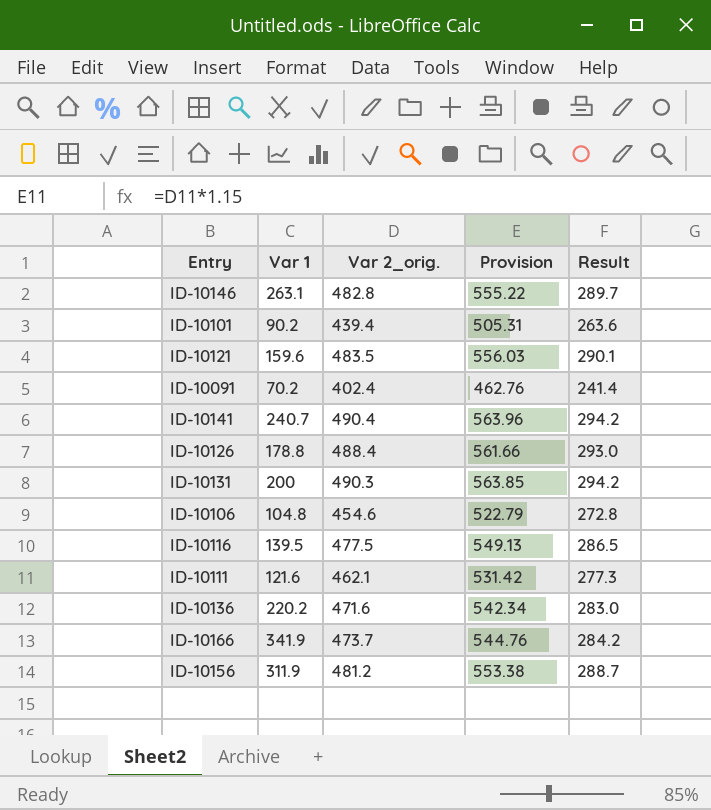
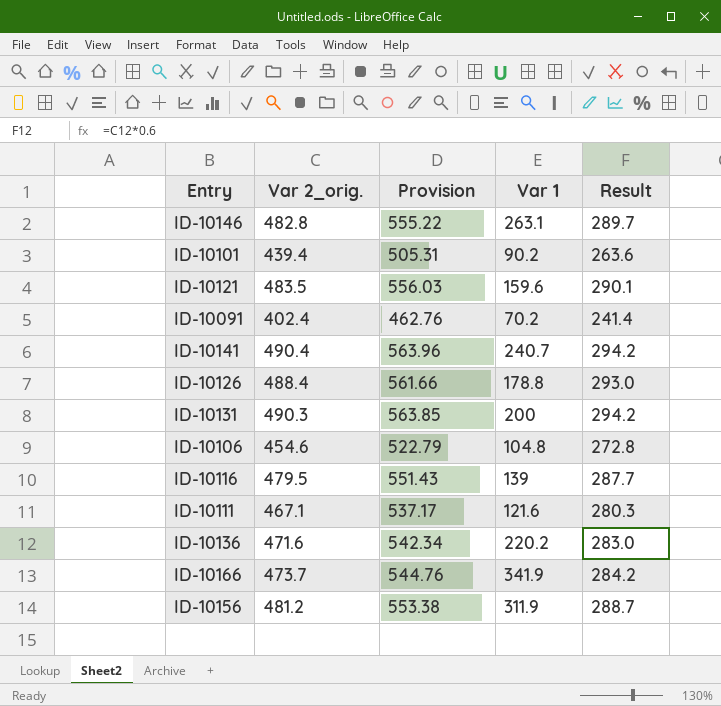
column Var 1 | position: 2 -> 4
ID-10116 | Var 2_orig.: 477.5 -> 479.5
ID-10116 | Provision: 549.13 -> 551.43
ID-10116 | Var 1: 139.5 -> 139
ID-10116 | Result: 286.5 -> 287.7
ID-10111 | Var 2_orig.: 462.1 -> 467.1
ID-10111 | Provision: 531.42 -> 537.17
ID-10111 | Result: 277.3 -> 280.3

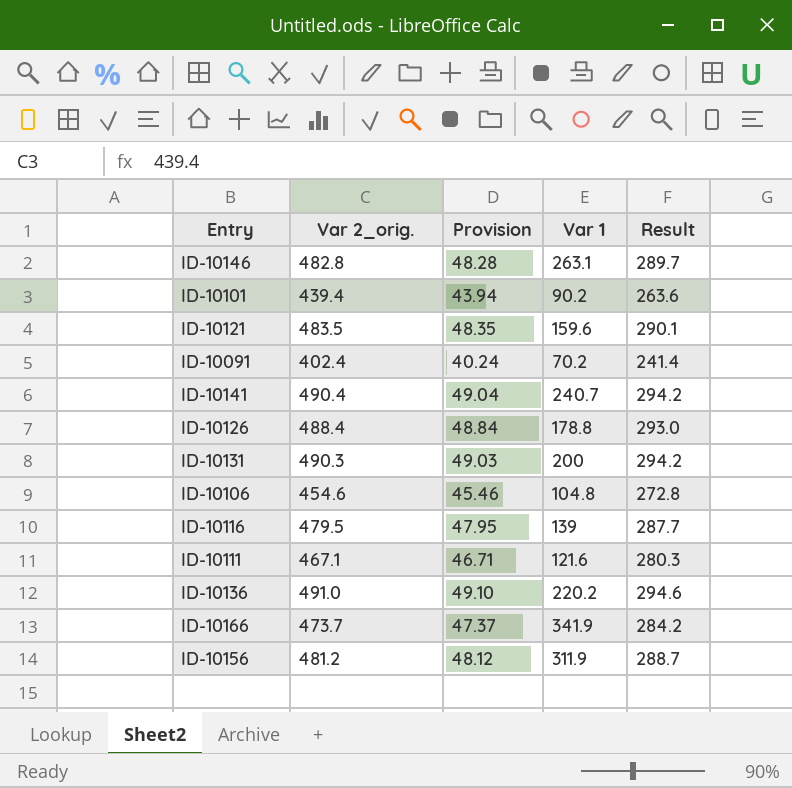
column Provision | formula: [Var 2_orig.] * 1.15 -> [Var 2_orig.] * 0.1
ID-10136 | Var 2_orig.: 471.6 -> 491.0
ID-10136 | Result: 283.0 -> 294.6

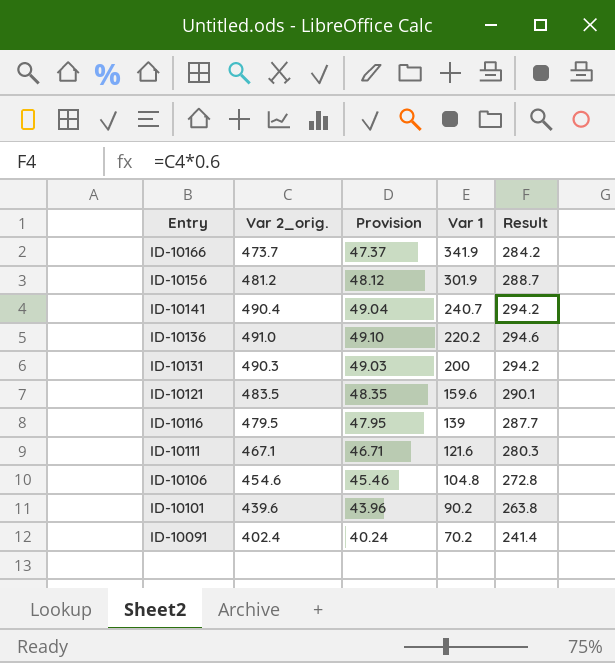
row order: none -> Entry descending
row ID-10146: 482.8 | 48.28 | 263.1 | 289.7 -> none
row ID-10126: 488.4 | 48.84 | 178.8 | 293.0 -> none
ID-10156 | Var 1: 311.9 -> 301.9
ID-10101 | Var 2_orig.: 439.4 -> 439.6
ID-10101 | Provision: 43.94 -> 43.96
ID-10101 | Result: 263.6 -> 263.8

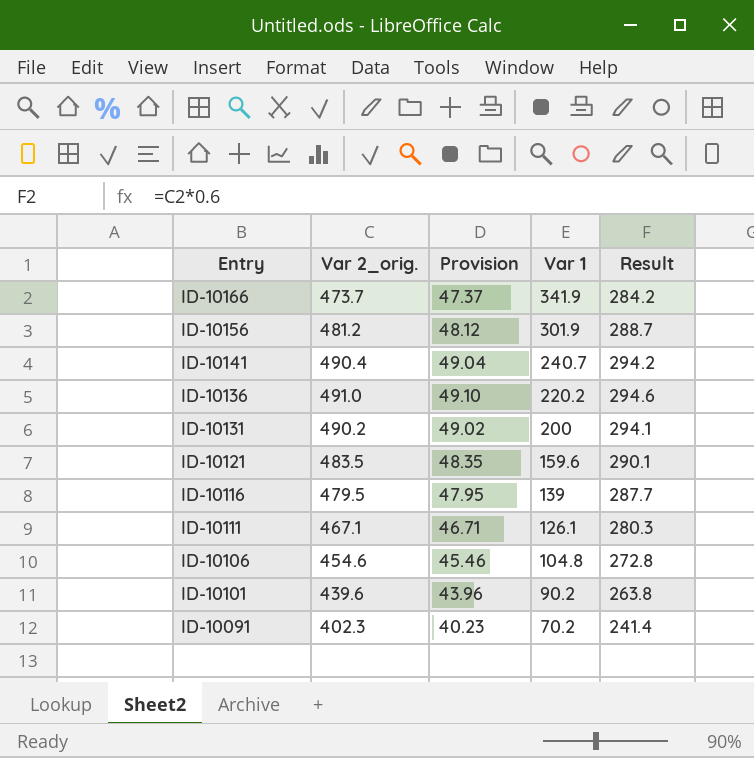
ID-10131 | Var 2_orig.: 490.3 -> 490.2
ID-10131 | Provision: 49.03 -> 49.02
ID-10131 | Result: 294.2 -> 294.1
ID-10111 | Var 1: 121.6 -> 126.1
ID-10091 | Var 2_orig.: 402.4 -> 402.3
ID-10091 | Provision: 40.24 -> 40.23

